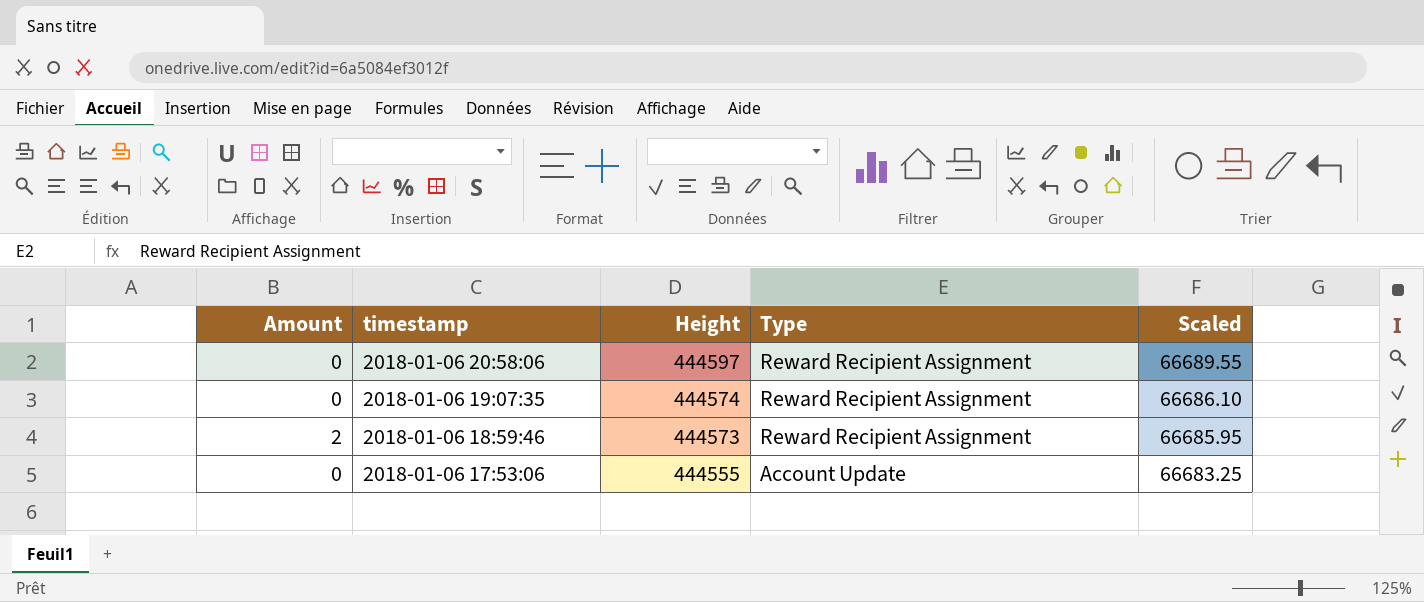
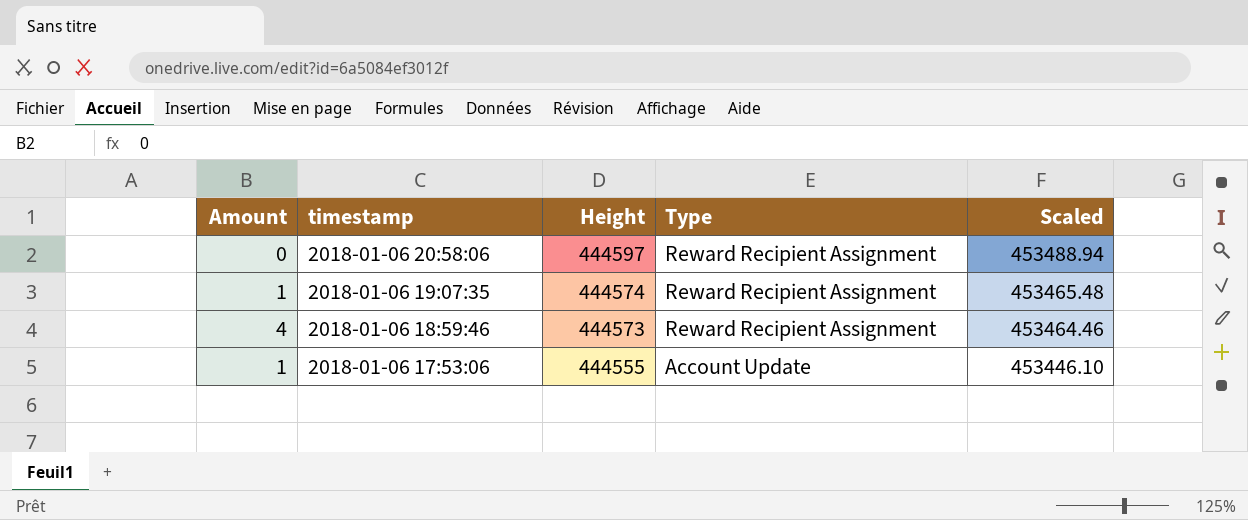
column Scaled | formula: [Height] * 0.15 -> [Height] * 1.02
2018-01-06 19:07:35 | Amount: 0 -> 1
2018-01-06 18:59:46 | Amount: 2 -> 4
2018-01-06 17:53:06 | Amount: 0 -> 1

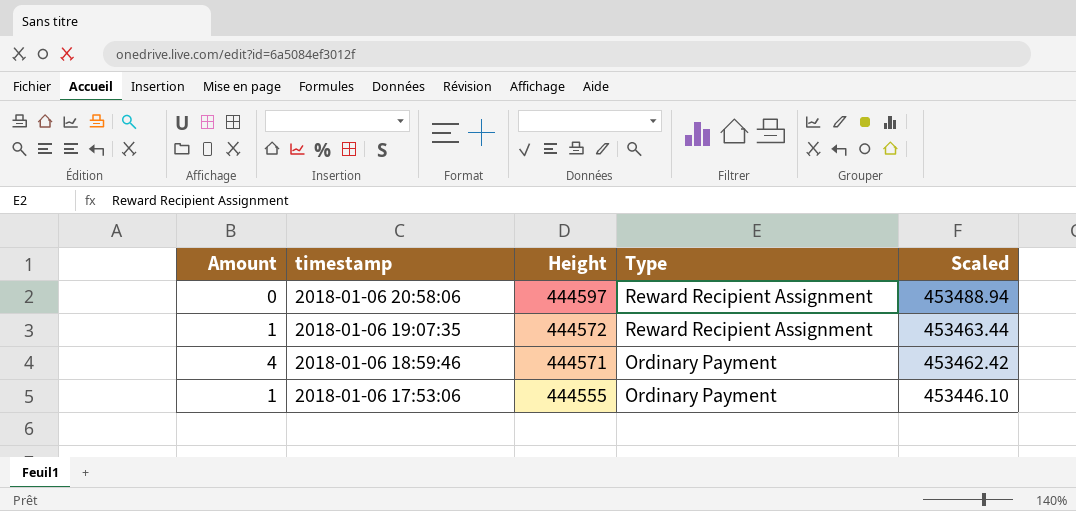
2018-01-06 19:07:35 | Height: 444574 -> 444572
2018-01-06 19:07:35 | Scaled: 453465.48 -> 453463.44
2018-01-06 18:59:46 | Height: 444573 -> 444571
2018-01-06 18:59:46 | Type: Reward Recipient Assignment -> Ordinary Payment
2018-01-06 18:59:46 | Scaled: 453464.46 -> 453462.42
2018-01-06 17:53:06 | Type: Account Update -> Ordinary Payment

